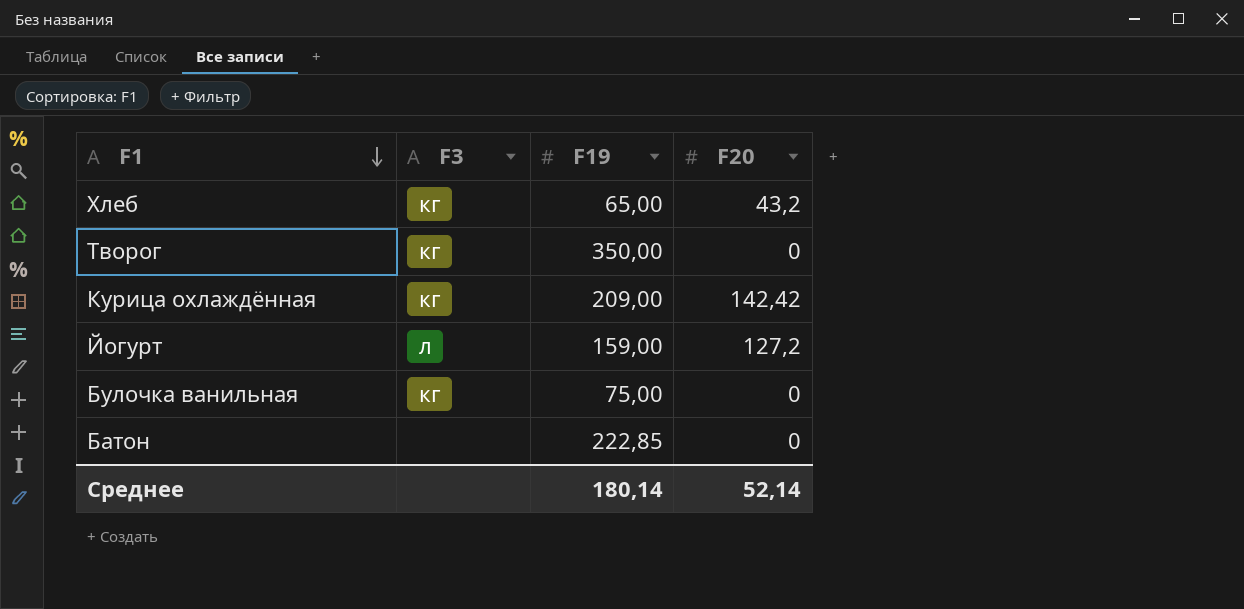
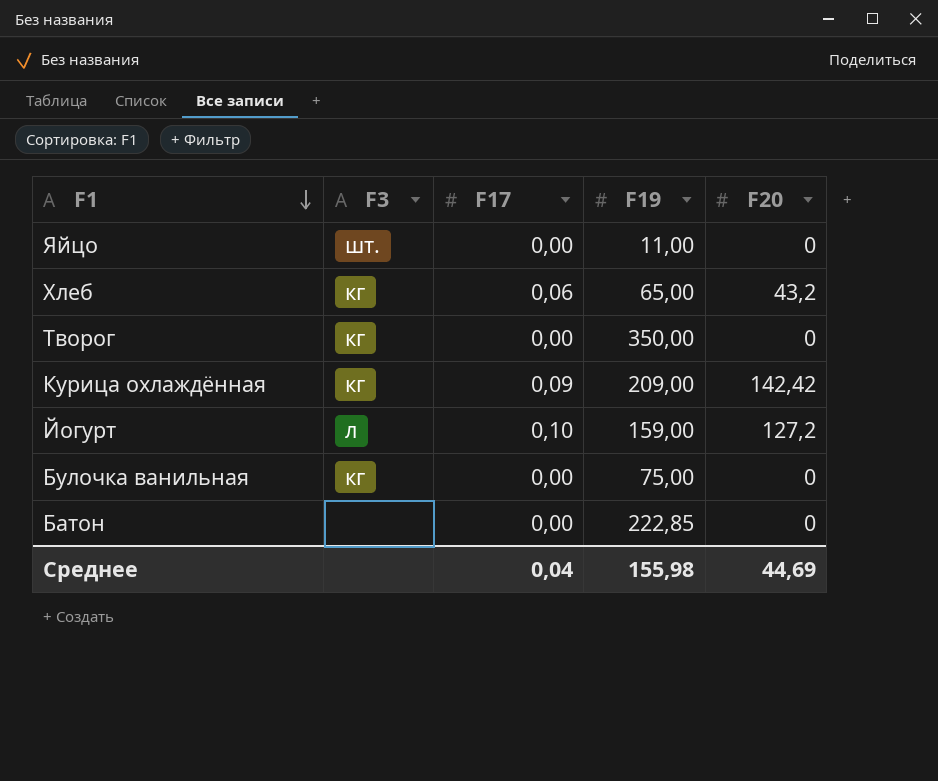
column F17 | position: none -> 3
row Яйцо: none -> шт. | 0,00 | 11,00 | 0
Среднее | F19: 180,14 -> 155,98
Среднее | F20: 52,14 -> 44,69

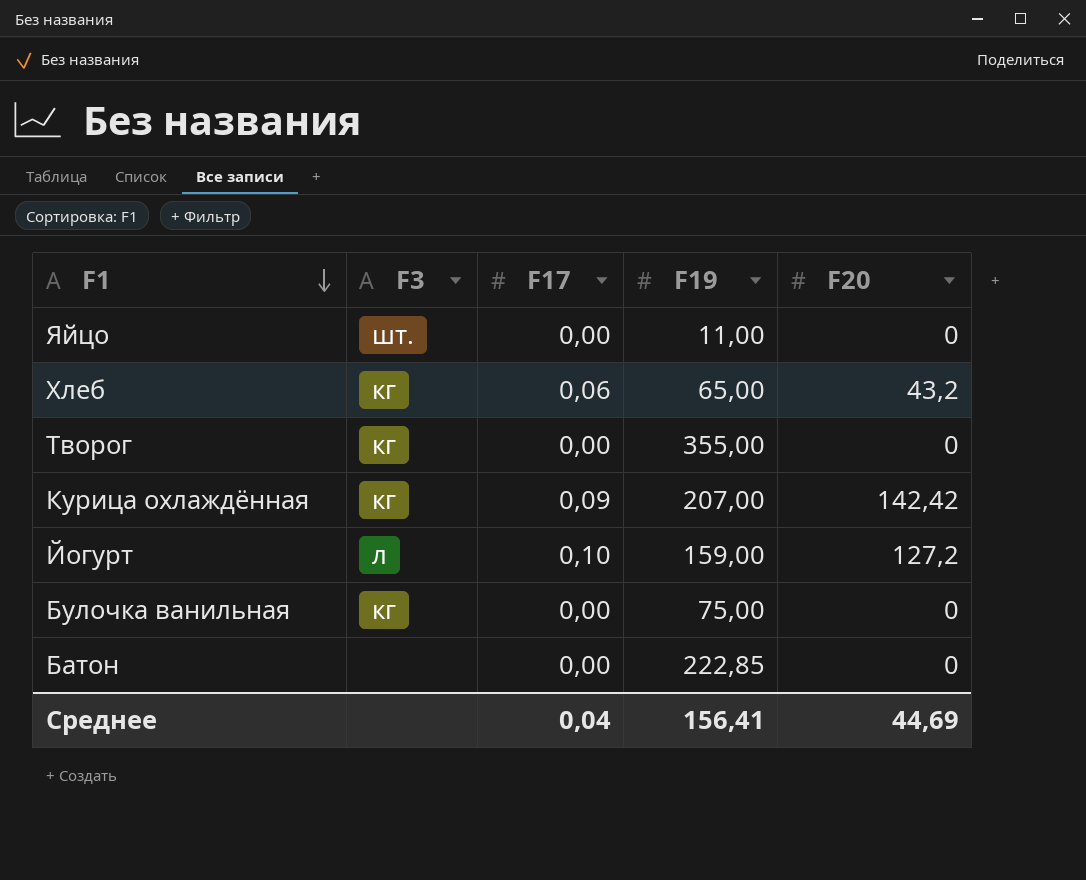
Творог | F19: 350,00 -> 355,00
Курица охлаждённая | F19: 209,00 -> 207,00
Среднее | F19: 155,98 -> 156,41

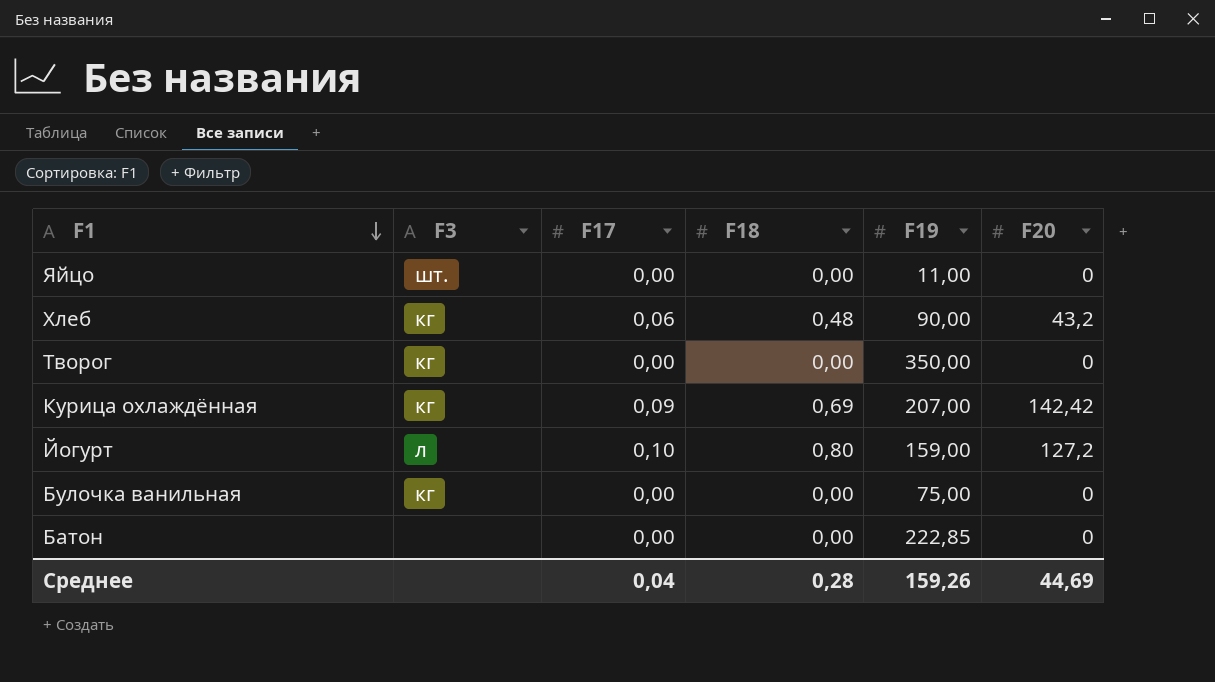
column F18 | position: none -> 4
Хлеб | F19: 65,00 -> 90,00
Творог | F19: 355,00 -> 350,00
Среднее | F19: 156,41 -> 159,26

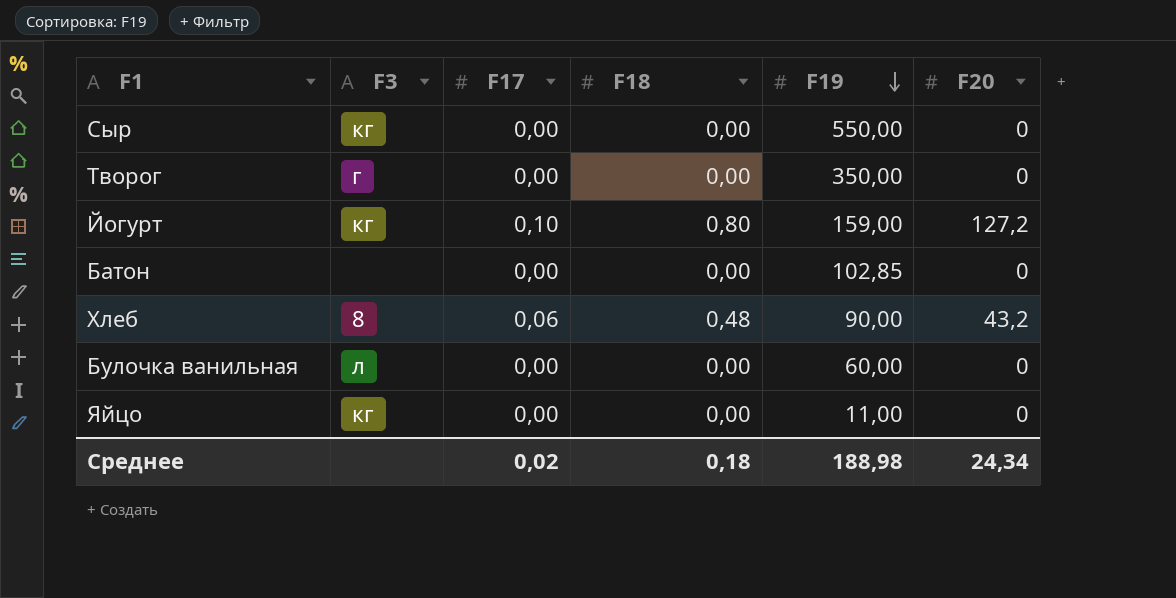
row order: F1 descending -> F19 descending
row Курица охлаждённая: кг | 0,09 | 0,69 | 207,00 | 142,42 -> none
row Сыр: none -> кг | 0,00 | 0,00 | 550,00 | 0
Творог | F3: кг -> г
Йогурт | F3: л -> кг
Батон | F19: 222,85 -> 102,85
Хлеб | F3: кг -> 8
Булочка ванильная | F3: кг -> л
Булочка ванильная | F19: 75,00 -> 60,00
Яйцо | F3: шт. -> кг
Среднее | F17: 0,04 -> 0,02
Среднее | F18: 0,28 -> 0,18
Среднее | F19: 159,26 -> 188,98
Среднее | F20: 44,69 -> 24,34

